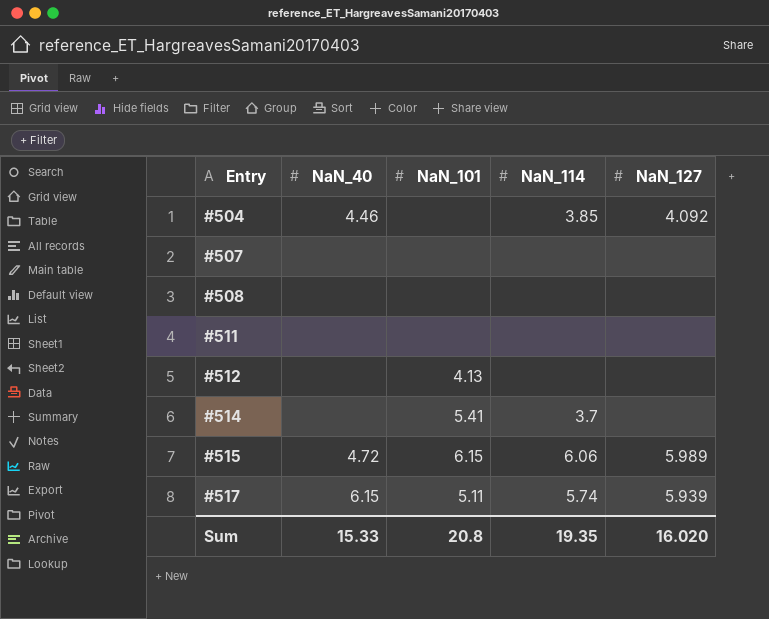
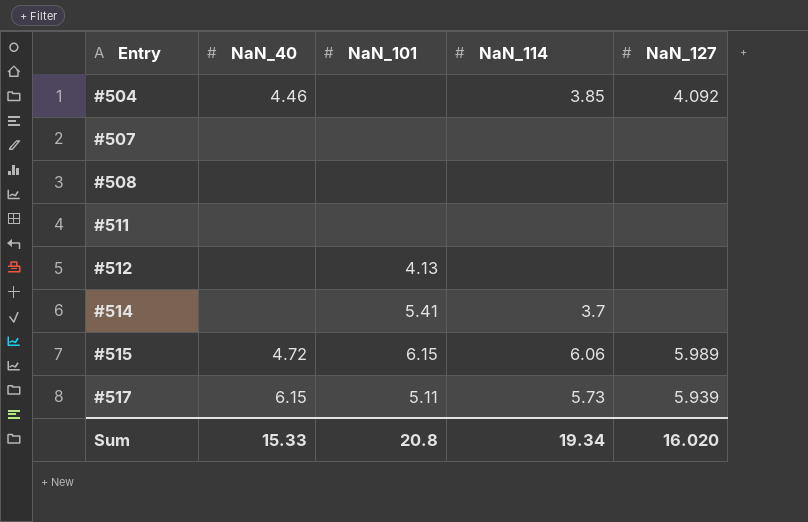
#517 | NaN_114: 5.74 -> 5.73
Sum | NaN_114: 19.35 -> 19.34

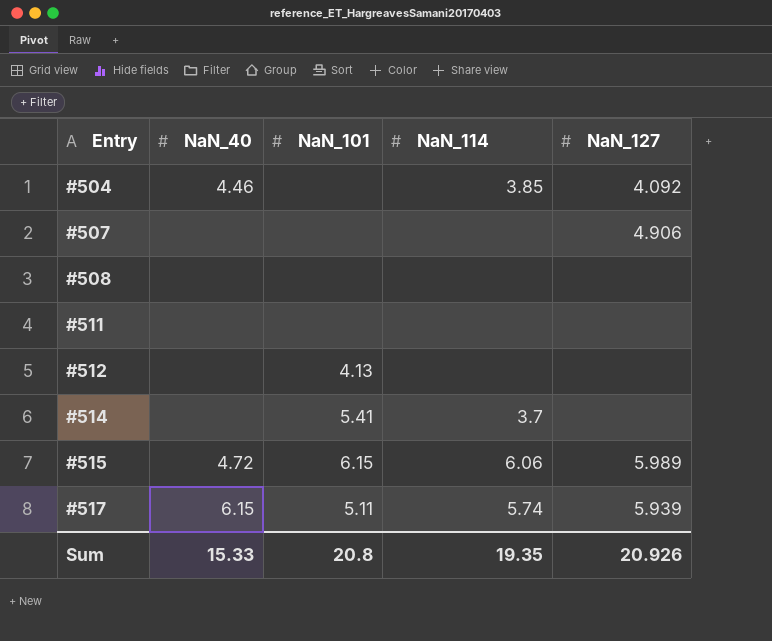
#507 | NaN_127: none -> 4.906
#517 | NaN_114: 5.73 -> 5.74
Sum | NaN_114: 19.34 -> 19.35
Sum | NaN_127: 16.020 -> 20.926

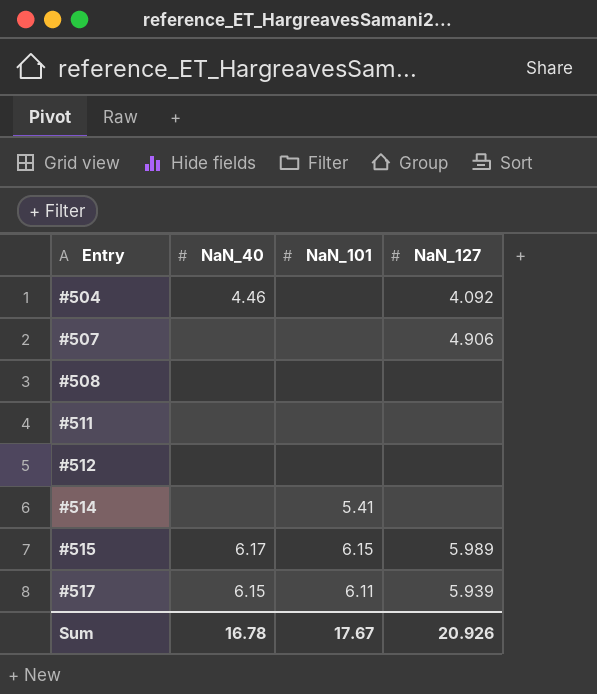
column NaN_114 | position: 4 -> none
#512 | NaN_101: 4.13 -> none
#515 | NaN_40: 4.72 -> 6.17
#517 | NaN_101: 5.11 -> 6.11
Sum | NaN_40: 15.33 -> 16.78
Sum | NaN_101: 20.8 -> 17.67

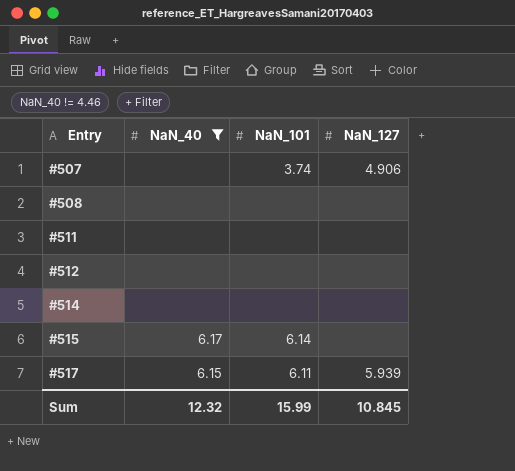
filter: none -> NaN_40 != 4.46
#507 | NaN_101: none -> 3.74
#514 | NaN_101: 5.41 -> none
#515 | NaN_101: 6.15 -> 6.14
#515 | NaN_127: 5.989 -> none
Sum | NaN_40: 16.78 -> 12.32
Sum | NaN_101: 17.67 -> 15.99
Sum | NaN_127: 20.926 -> 10.845

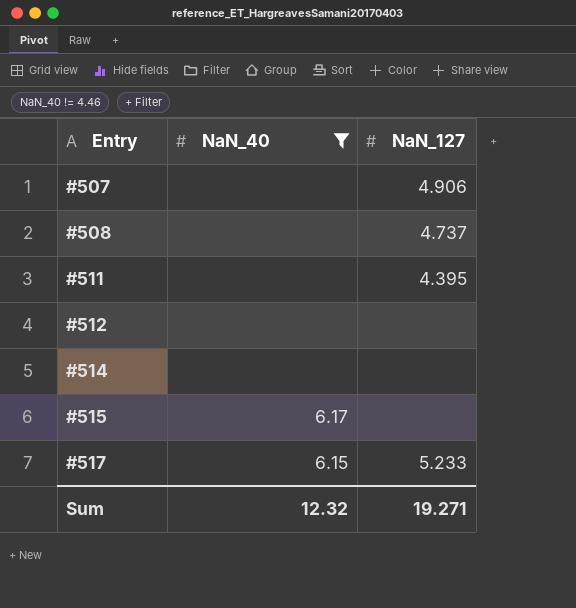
column NaN_101 | position: 3 -> none
#508 | NaN_127: none -> 4.737
#511 | NaN_127: none -> 4.395
#517 | NaN_127: 5.939 -> 5.233
Sum | NaN_127: 10.845 -> 19.271

